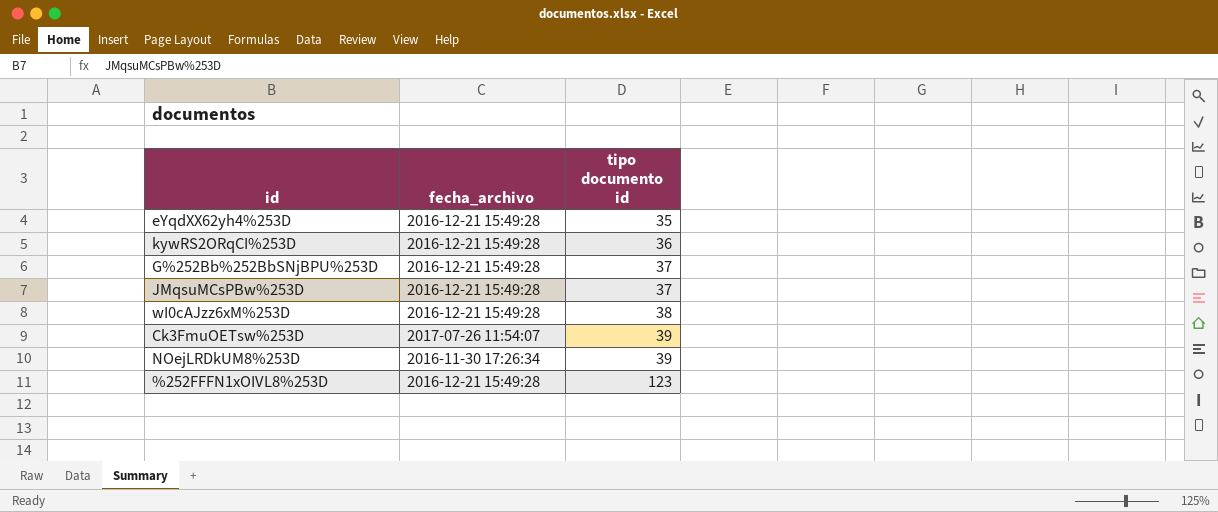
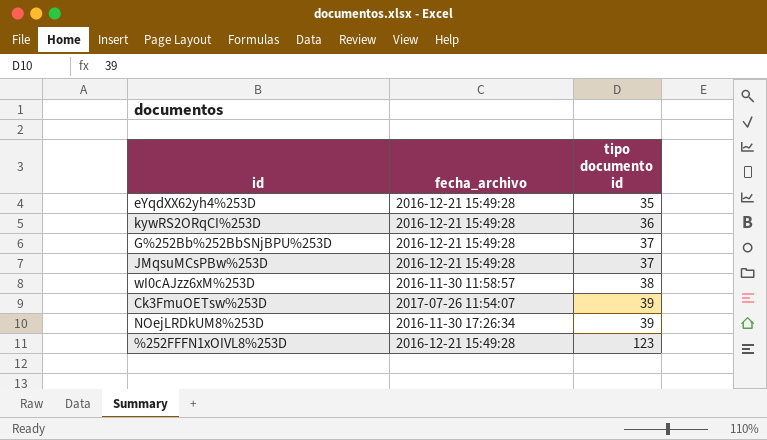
wI0cAJzz6xM%253D | fecha_archivo: 2016-12-21 15:49:28 -> 2016-11-30 11:58:57

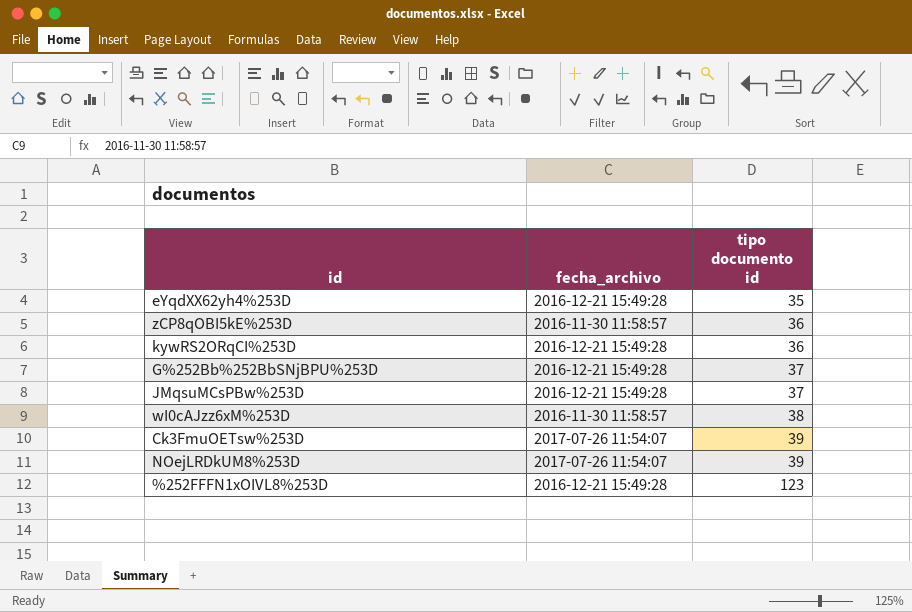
row zCP8qOBI5kE%253D: none -> 2016-11-30 11:58:57 | 36
NOejLRDkUM8%253D | fecha_archivo: 2016-11-30 17:26:34 -> 2017-07-26 11:54:07

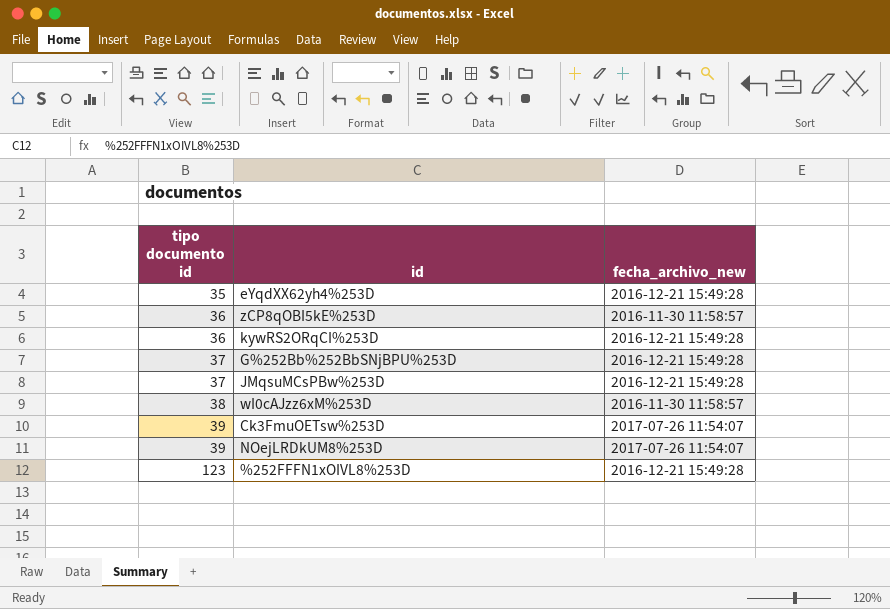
column tipo documento id | position: 3 -> 1
column name: fecha_archivo -> fecha_archivo_new

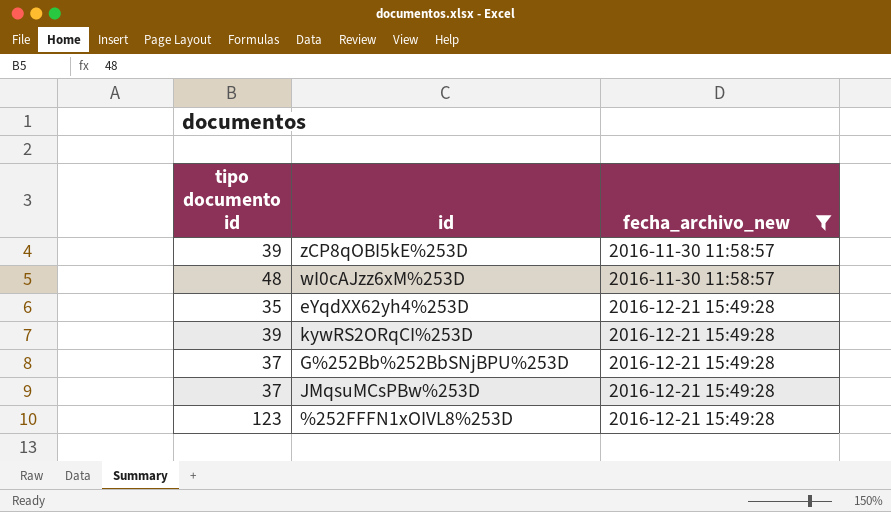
filter: none -> fecha_archivo_new != 2017-07-26 11:54:07
row order: tipo documento id ascending -> fecha_archivo_new ascending
zCP8qOBI5kE%253D | tipo documento id: 36 -> 39
wI0cAJzz6xM%253D | tipo documento id: 38 -> 48
kywRS2ORqCI%253D | tipo documento id: 36 -> 39

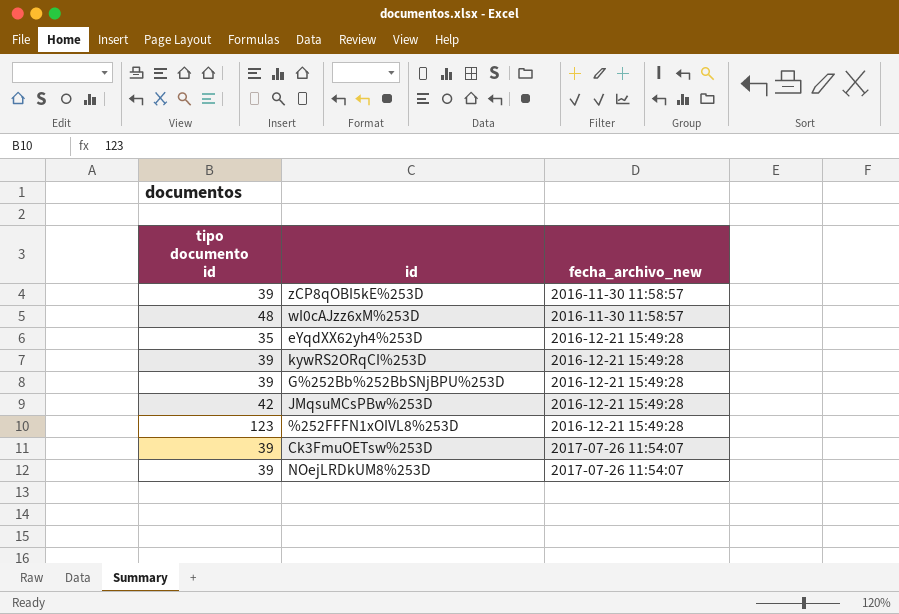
filter: fecha_archivo_new != 2017-07-26 11:54:07 -> none
G%252Bb%252BbSNjBPU%253D | tipo documento id: 37 -> 39
JMqsuMCsPBw%253D | tipo documento id: 37 -> 42

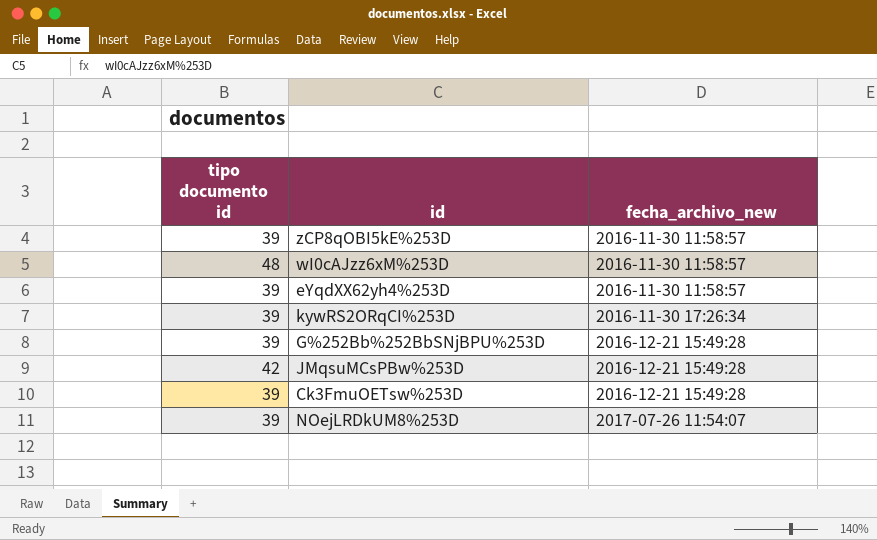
row %252FFFN1xOIVL8%253D: 123 | 2016-12-21 15:49:28 -> none
eYqdXX62yh4%253D | tipo documento id: 35 -> 39
eYqdXX62yh4%253D | fecha_archivo_new: 2016-12-21 15:49:28 -> 2016-11-30 11:58:57
kywRS2ORqCI%253D | fecha_archivo_new: 2016-12-21 15:49:28 -> 2016-11-30 17:26:34
Ck3FmuOETsw%253D | fecha_archivo_new: 2017-07-26 11:54:07 -> 2016-12-21 15:49:28

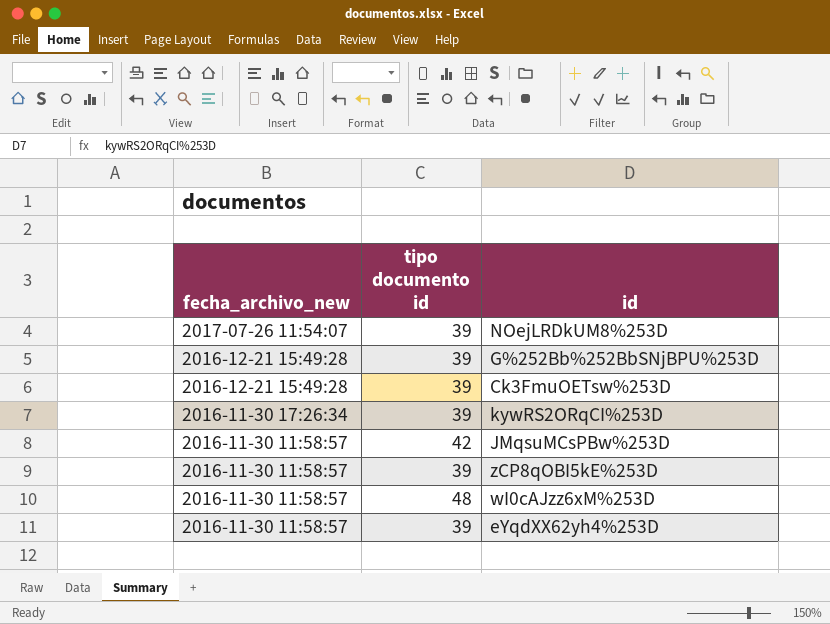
row order: fecha_archivo_new ascending -> fecha_archivo_new descending
column fecha_archivo_new | position: 3 -> 1
JMqsuMCsPBw%253D | fecha_archivo_new: 2016-12-21 15:49:28 -> 2016-11-30 11:58:57

